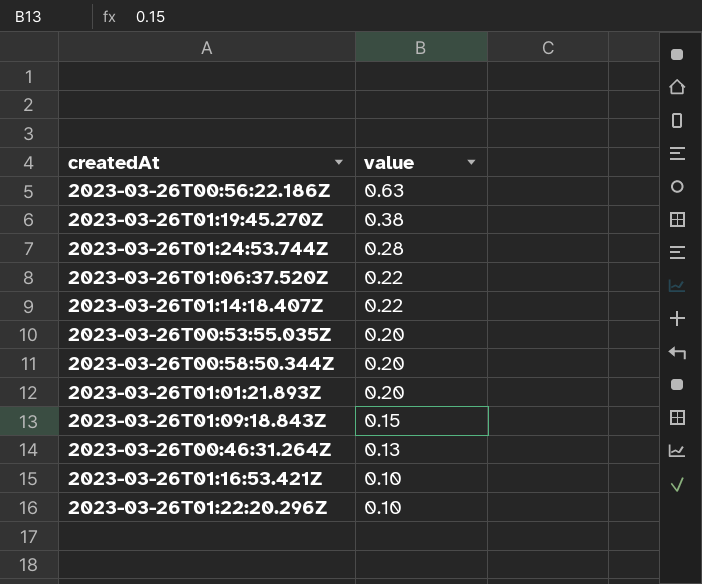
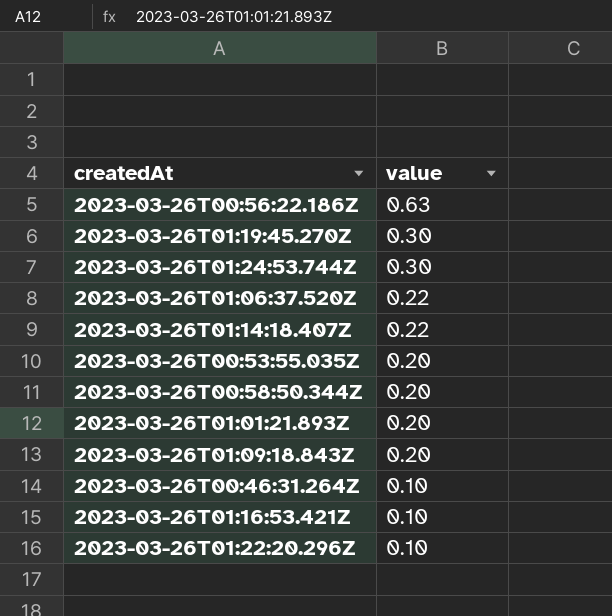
2023-03-26T01:19:45.270Z | value: 0.38 -> 0.30
2023-03-26T01:24:53.744Z | value: 0.28 -> 0.30
2023-03-26T01:09:18.843Z | value: 0.15 -> 0.20
2023-03-26T00:46:31.264Z | value: 0.13 -> 0.10

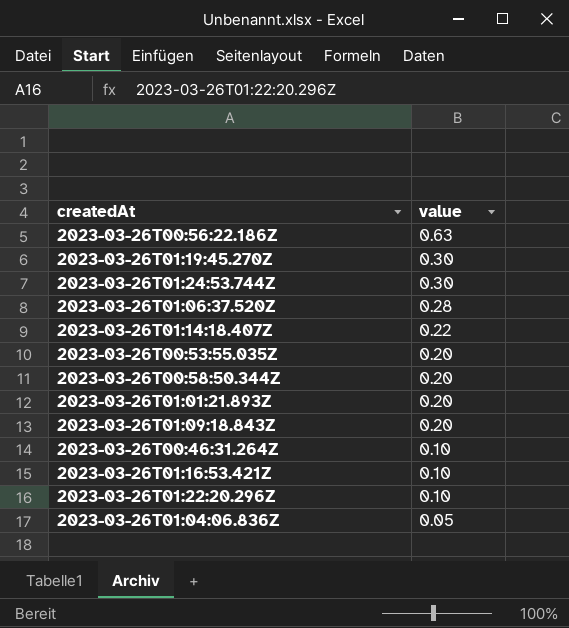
2023-03-26T01:06:37.520Z | value: 0.22 -> 0.28
row 2023-03-26T01:04:06.836Z: none -> 0.05

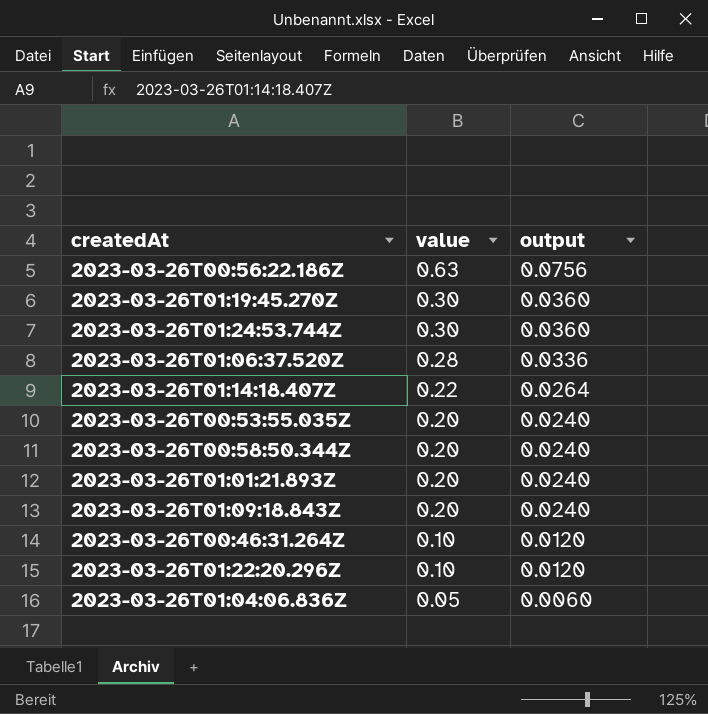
column output | formula: none -> [value] * 0.12
row 2023-03-26T01:16:53.421Z: 0.10 -> none

